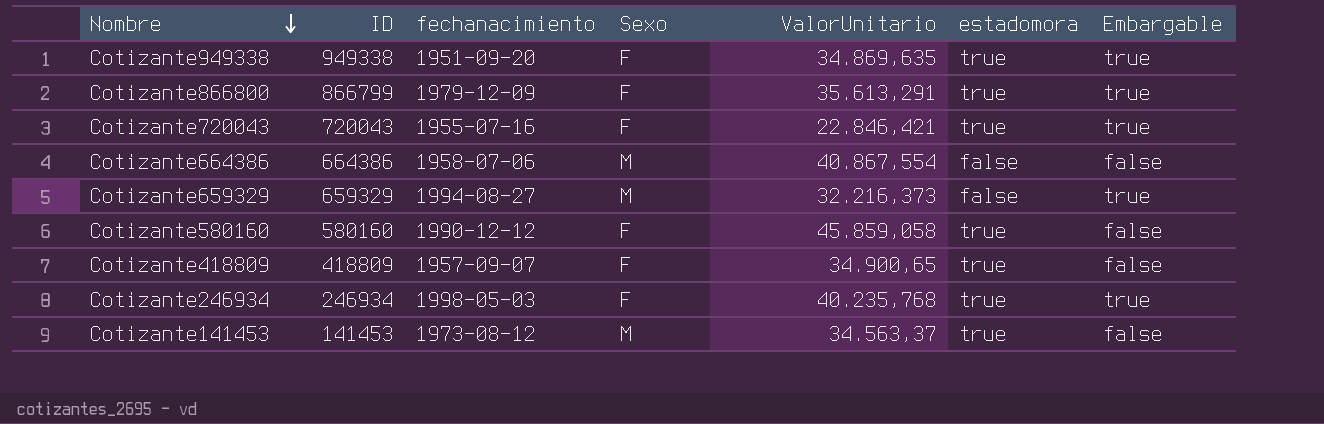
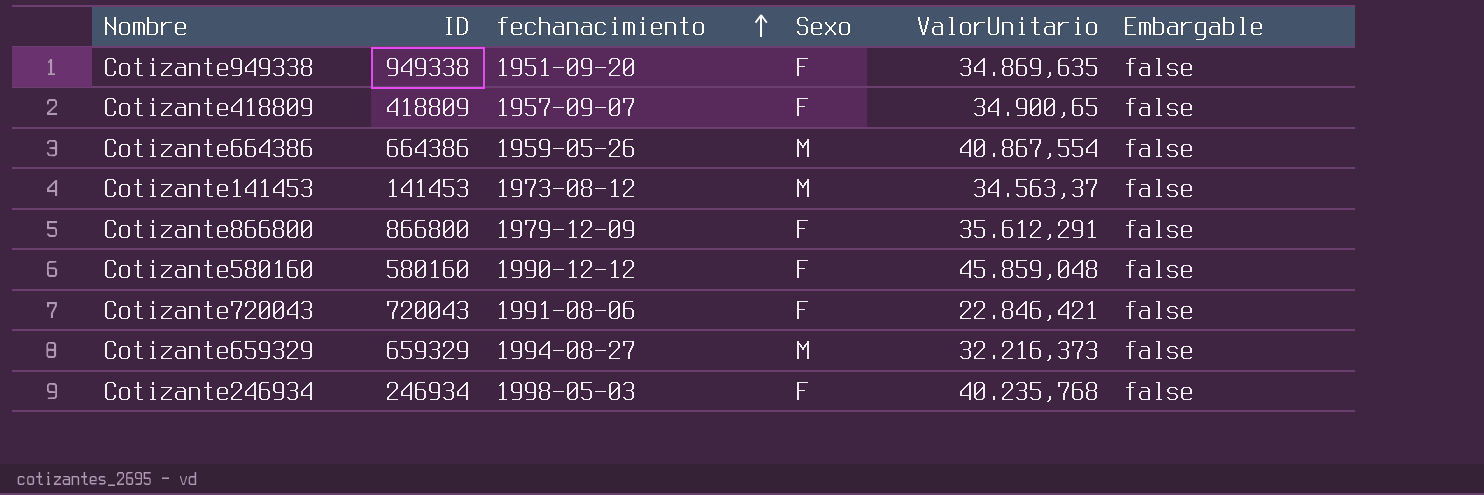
row order: Nombre descending -> fechanacimiento ascending
column estadomora | position: 6 -> none
Cotizante949338 | Embargable: true -> false
Cotizante664386 | fechanacimiento: 1958-07-06 -> 1959-05-26
Cotizante866800 | ID: 866799 -> 866800
Cotizante866800 | ValorUnitario: 35.613,291 -> 35.612,291
Cotizante866800 | Embargable: true -> false
Cotizante580160 | ValorUnitario: 45.859,058 -> 45.859,048
Cotizante720043 | fechanacimiento: 1955-07-16 -> 1991-08-06
Cotizante720043 | Embargable: true -> false
Cotizante659329 | Embargable: true -> false
Cotizante246934 | Embargable: true -> false

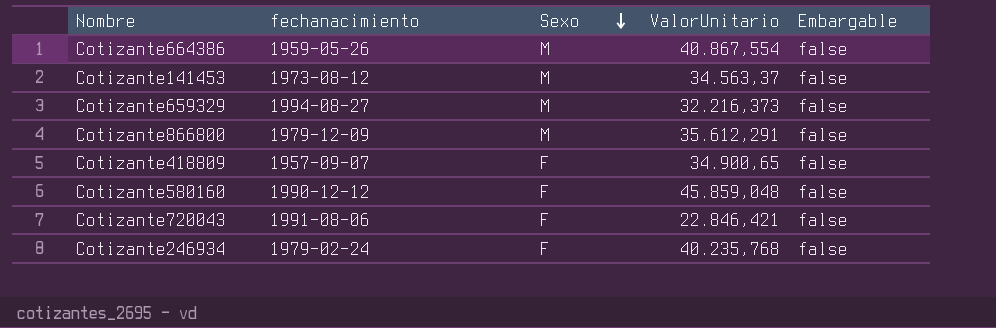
row order: fechanacimiento ascending -> Sexo descending
column ID | position: 2 -> none
row Cotizante949338: 949338 | 1951-09-20 | F | 34.869,635 | false -> none
Cotizante866800 | Sexo: F -> M
Cotizante246934 | fechanacimiento: 1998-05-03 -> 1979-02-24

